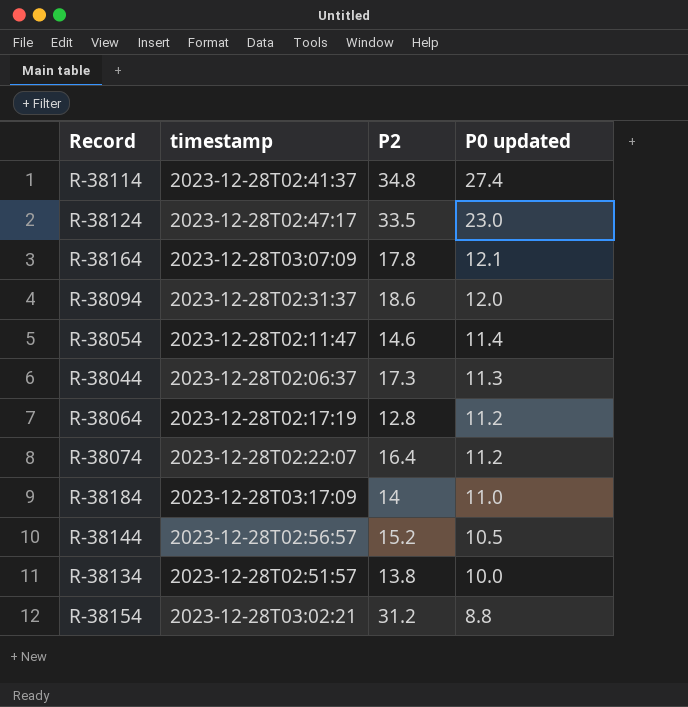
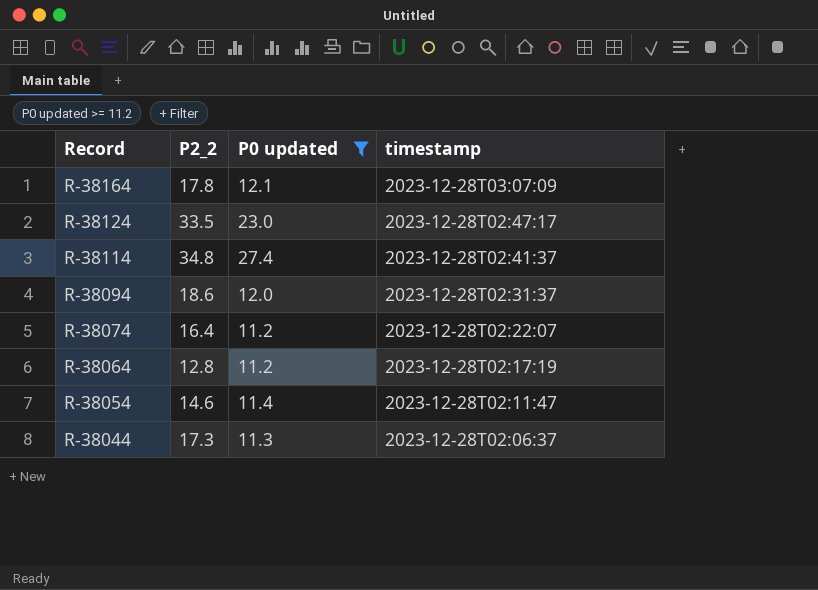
filter: none -> P0 updated >= 11.2
row order: P0 updated descending -> Record descending
column name: P2 -> P2_2
column timestamp | position: 2 -> 4

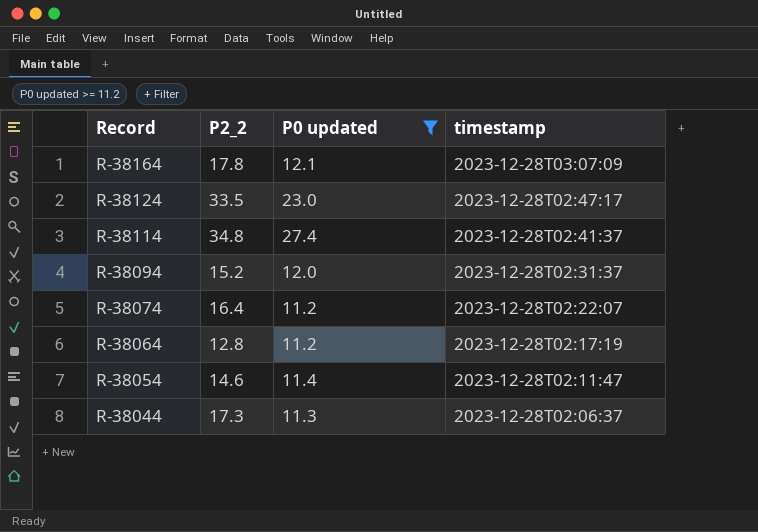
R-38094 | P2_2: 18.6 -> 15.2

